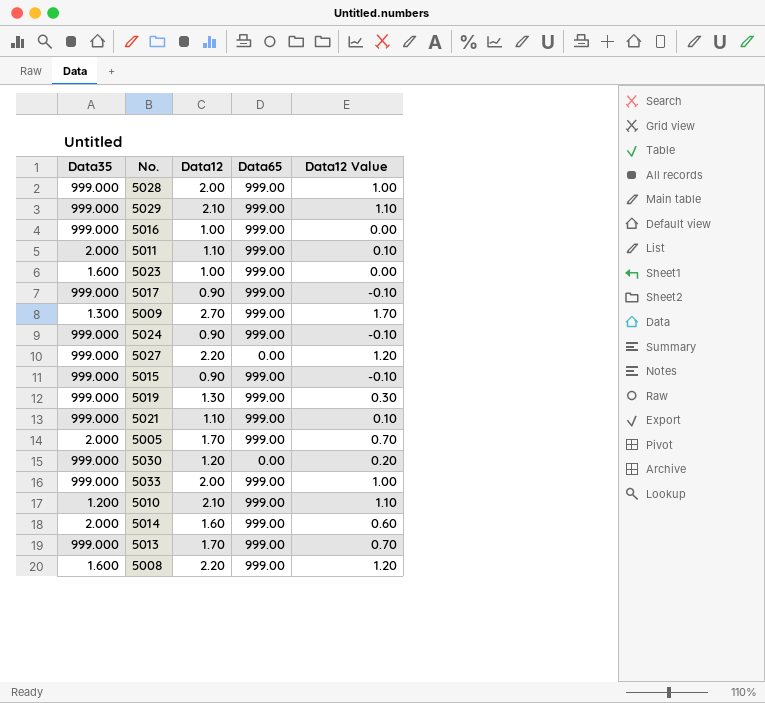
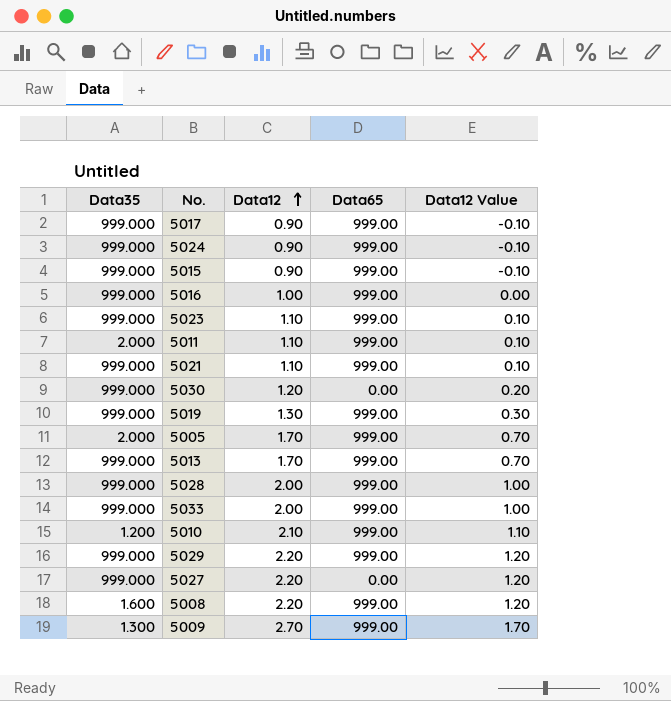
row order: none -> Data12 ascending
row 5014: 2.000 | 1.60 | 999.00 | 0.60 -> none
5023 | Data35: 1.600 -> 999.000
5023 | Data12: 1.00 -> 1.10
5023 | Data12 Value: 0.00 -> 0.10
5029 | Data12: 2.10 -> 2.20
5029 | Data12 Value: 1.10 -> 1.20

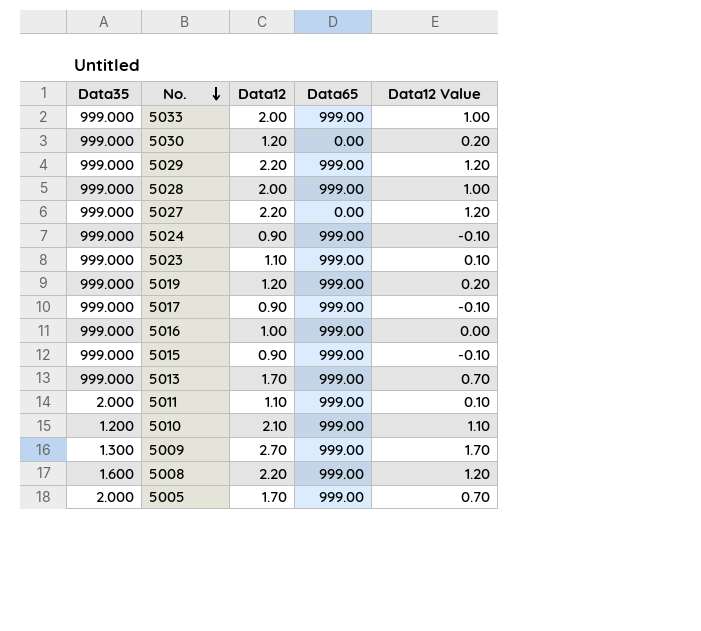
row order: Data12 ascending -> No. descending
row 5021: 999.000 | 1.10 | 999.00 | 0.10 -> none
5019 | Data12: 1.30 -> 1.20
5019 | Data12 Value: 0.30 -> 0.20

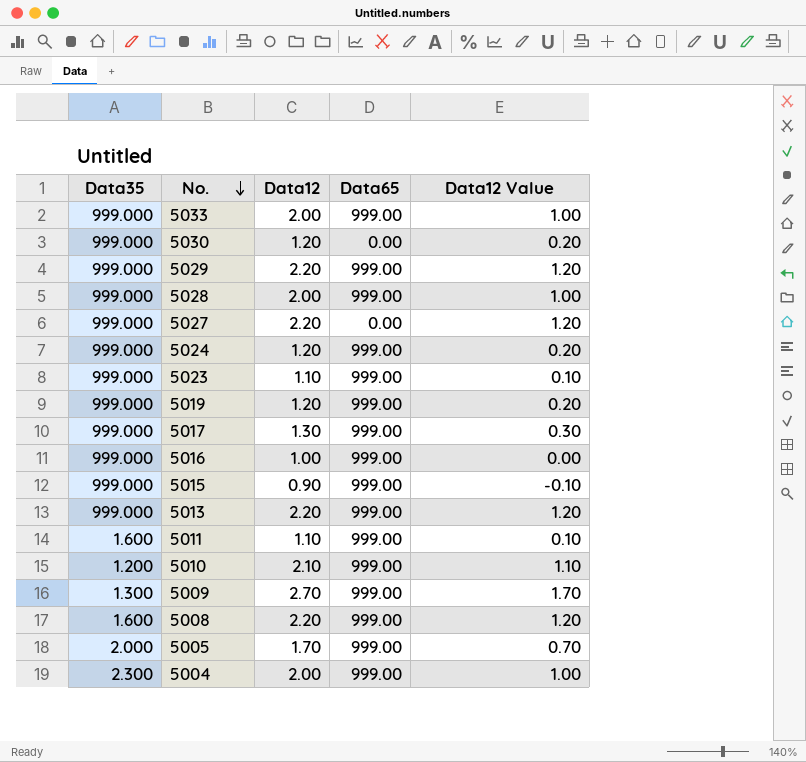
5024 | Data12: 0.90 -> 1.20
5024 | Data12 Value: -0.10 -> 0.20
5017 | Data12: 0.90 -> 1.30
5017 | Data12 Value: -0.10 -> 0.30
5013 | Data12: 1.70 -> 2.20
5013 | Data12 Value: 0.70 -> 1.20
5011 | Data35: 2.000 -> 1.600
row 5004: none -> 2.300 | 2.00 | 999.00 | 1.00

